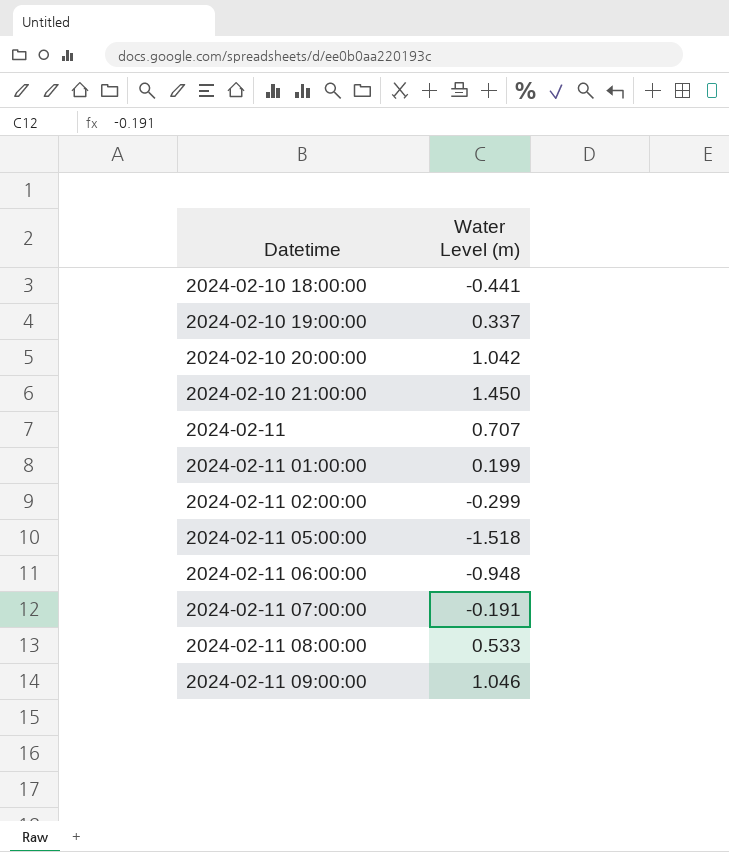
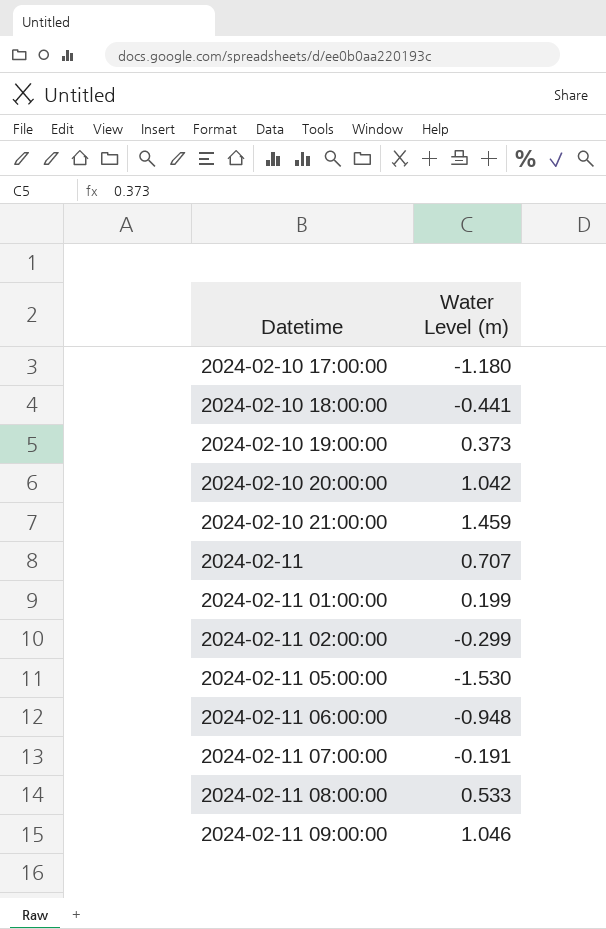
row 2024-02-10 17:00:00: none -> -1.180
2024-02-10 19:00:00 | Water Level (m): 0.337 -> 0.373
2024-02-10 21:00:00 | Water Level (m): 1.450 -> 1.459
2024-02-11 05:00:00 | Water Level (m): -1.518 -> -1.530

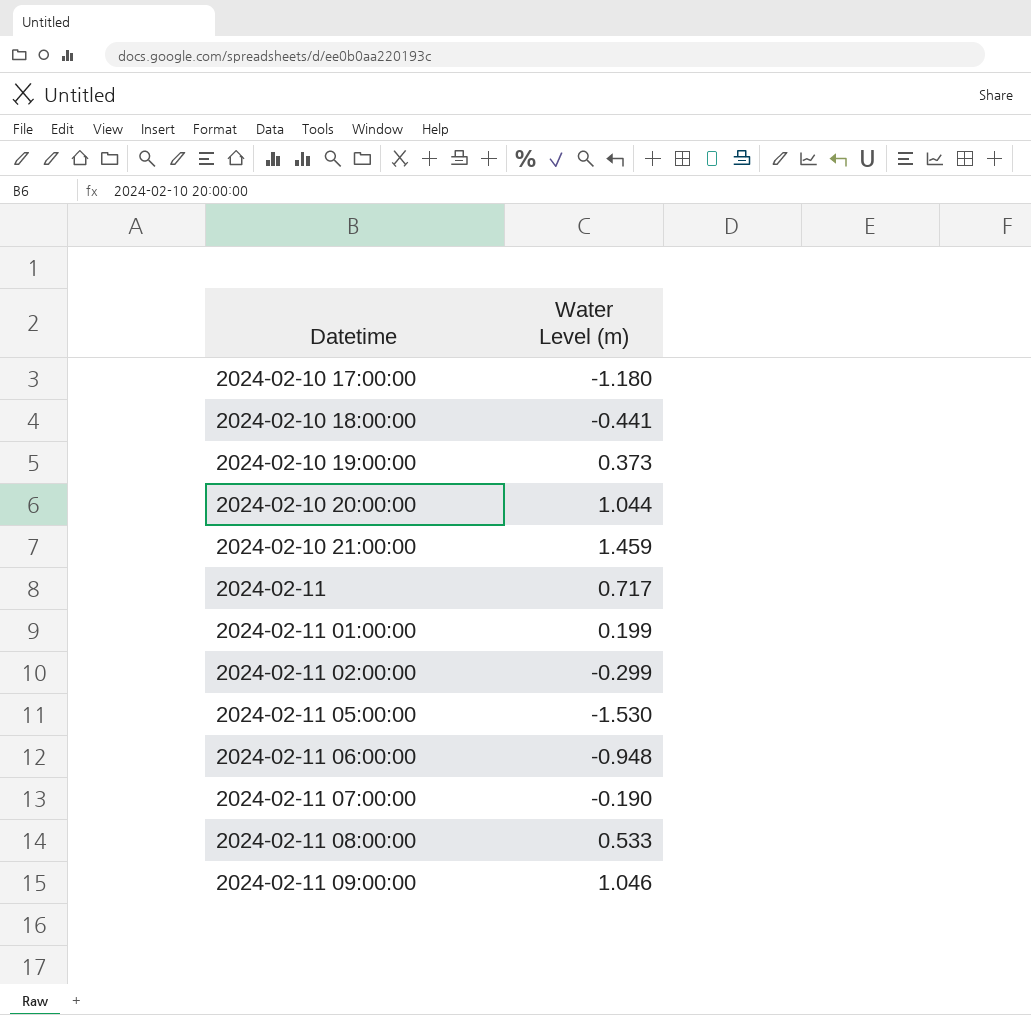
2024-02-10 20:00:00 | Water Level (m): 1.042 -> 1.044
2024-02-11 | Water Level (m): 0.707 -> 0.717
2024-02-11 07:00:00 | Water Level (m): -0.191 -> -0.190

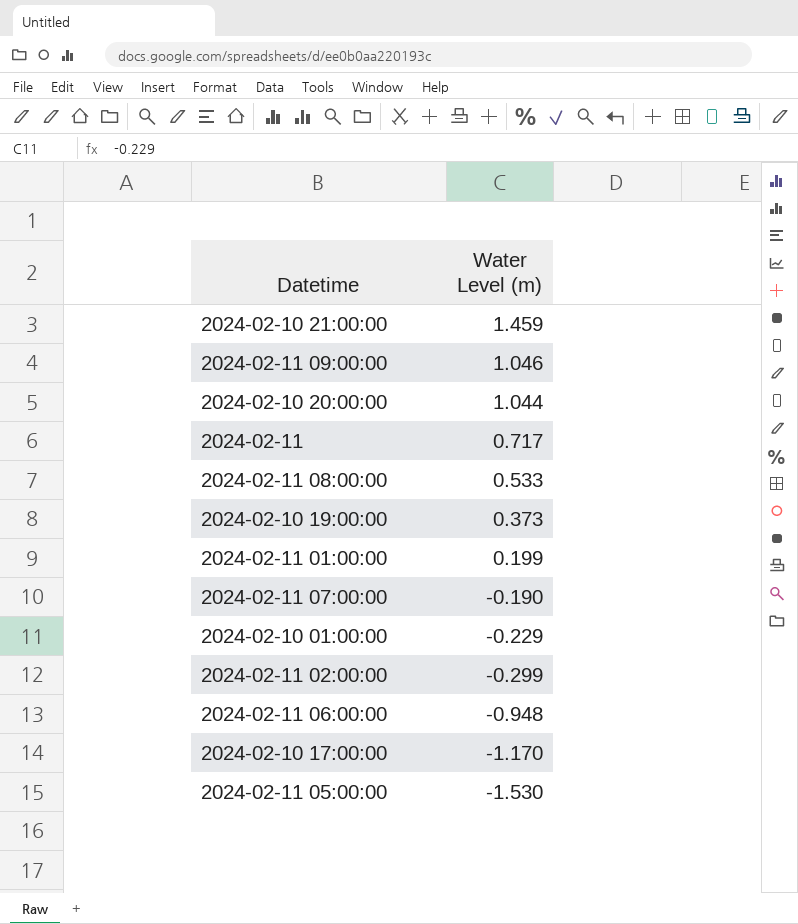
row order: Datetime ascending -> Water Level (m) descending
row 2024-02-10 18:00:00: -0.441 -> none
row 2024-02-10 01:00:00: none -> -0.229
2024-02-10 17:00:00 | Water Level (m): -1.180 -> -1.170

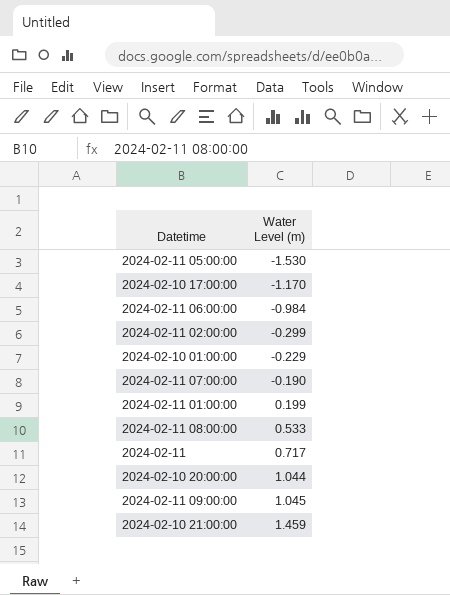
row order: Water Level (m) descending -> Water Level (m) ascending
row 2024-02-10 19:00:00: 0.373 -> none
2024-02-11 06:00:00 | Water Level (m): -0.948 -> -0.984
2024-02-11 09:00:00 | Water Level (m): 1.046 -> 1.045

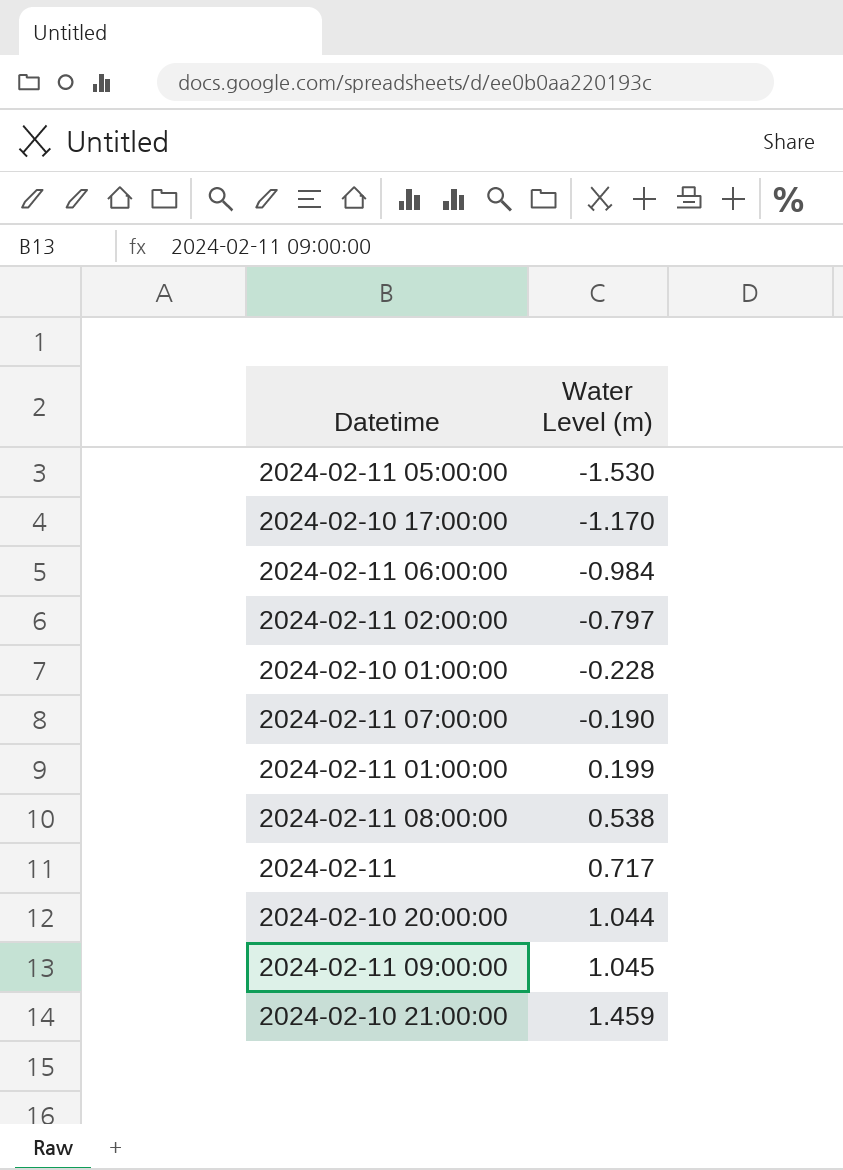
2024-02-11 02:00:00 | Water Level (m): -0.299 -> -0.797
2024-02-10 01:00:00 | Water Level (m): -0.229 -> -0.228
2024-02-11 08:00:00 | Water Level (m): 0.533 -> 0.538

